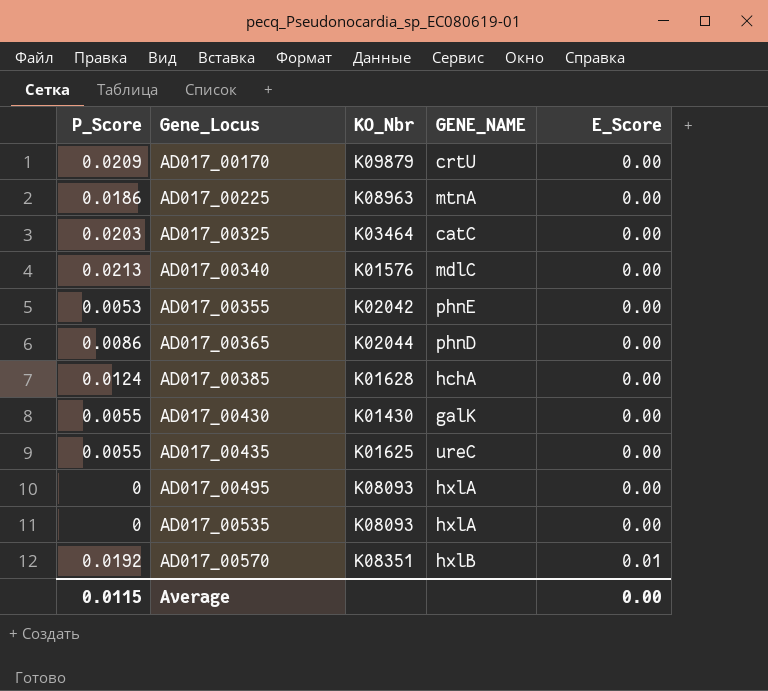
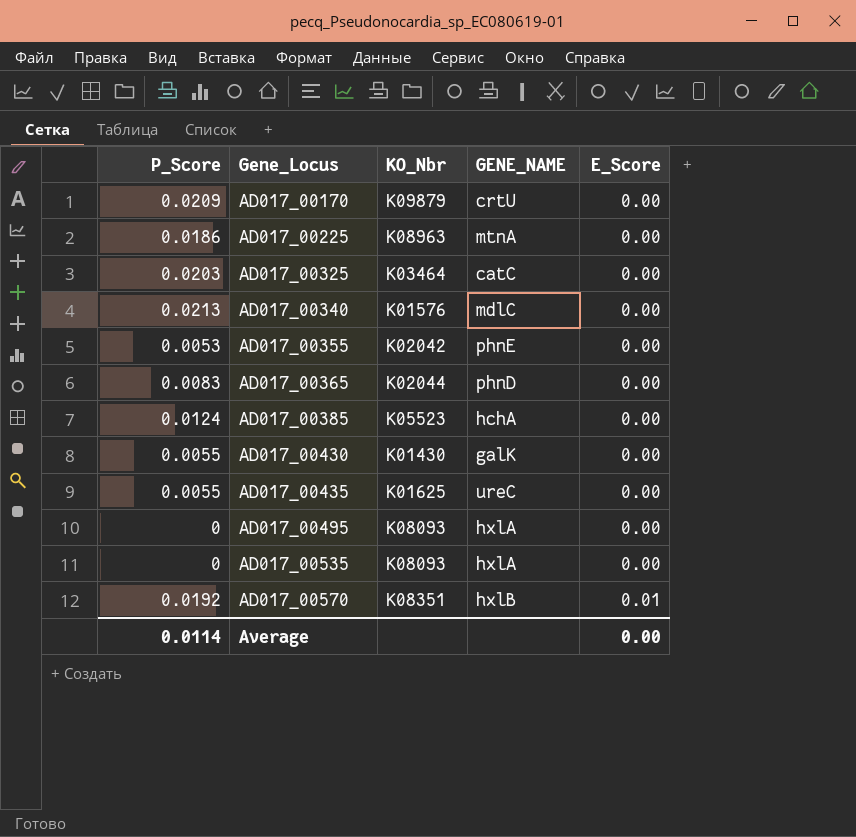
AD017_00365 | P_Score: 0.0086 -> 0.0083
AD017_00385 | KO_Nbr: K01628 -> K05523
Average | P_Score: 0.0115 -> 0.0114

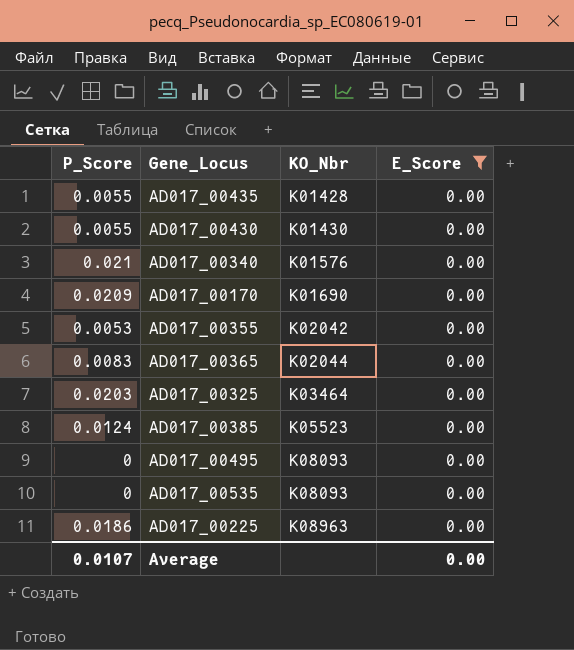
filter: none -> E_Score = 0.00
row order: Gene_Locus ascending -> KO_Nbr ascending
column GENE_NAME | position: 4 -> none
AD017_00435 | KO_Nbr: K01625 -> K01428
AD017_00340 | P_Score: 0.0213 -> 0.021
AD017_00170 | KO_Nbr: K09879 -> K01690
Average | P_Score: 0.0114 -> 0.0107

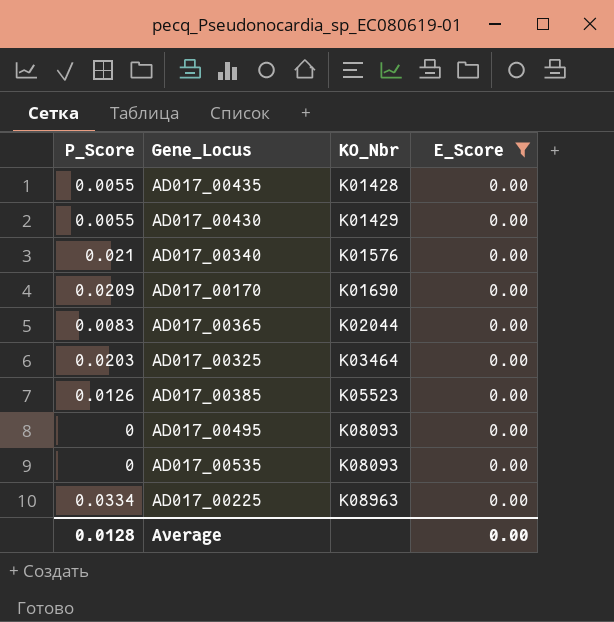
row AD017_00355: 0.0053 | K02042 | 0.00 -> none
AD017_00430 | KO_Nbr: K01430 -> K01429
AD017_00385 | P_Score: 0.0124 -> 0.0126
AD017_00225 | P_Score: 0.0186 -> 0.0334
Average | P_Score: 0.0107 -> 0.0128

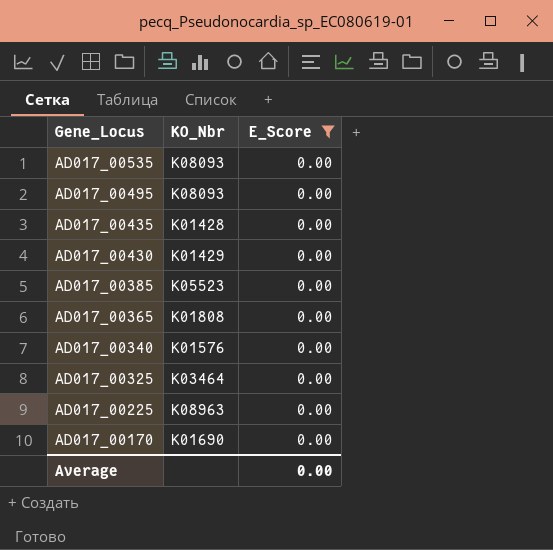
row order: KO_Nbr ascending -> Gene_Locus descending
column P_Score | position: 1 -> none
AD017_00365 | KO_Nbr: K02044 -> K01808

